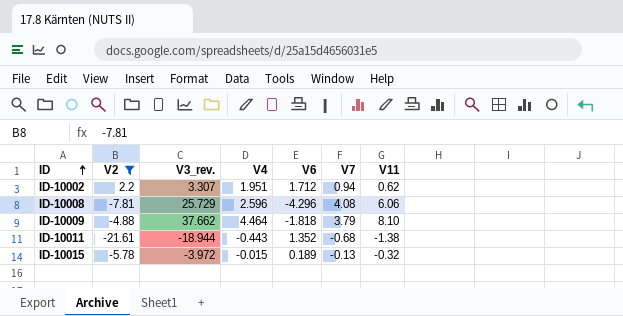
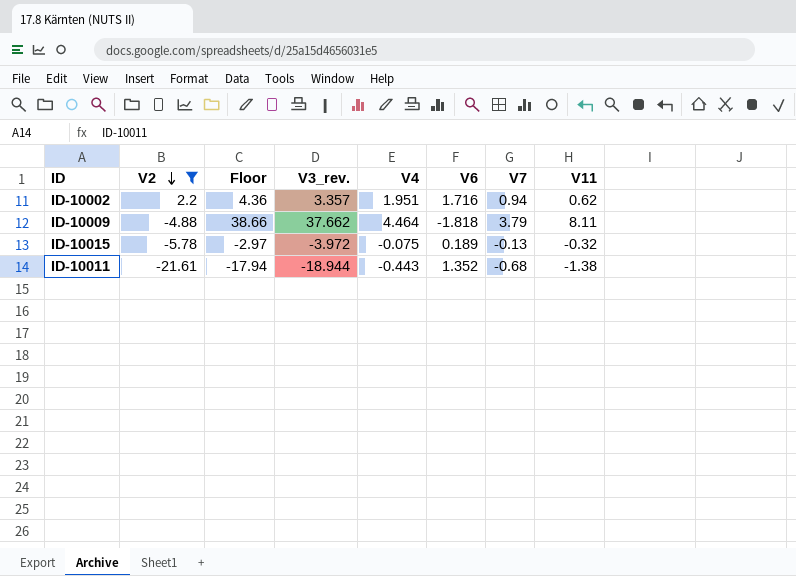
row order: ID ascending -> V2 descending
column Floor | formula: none -> [V3_rev.] + 1
row ID-10008: -7.81 | 25.729 | 2.596 | -4.296 | 4.08 | 6.06 -> none
ID-10002 | V3_rev.: 3.307 -> 3.357
ID-10002 | V6: 1.712 -> 1.716
ID-10009 | V11: 8.10 -> 8.11
ID-10015 | V4: -0.015 -> -0.075

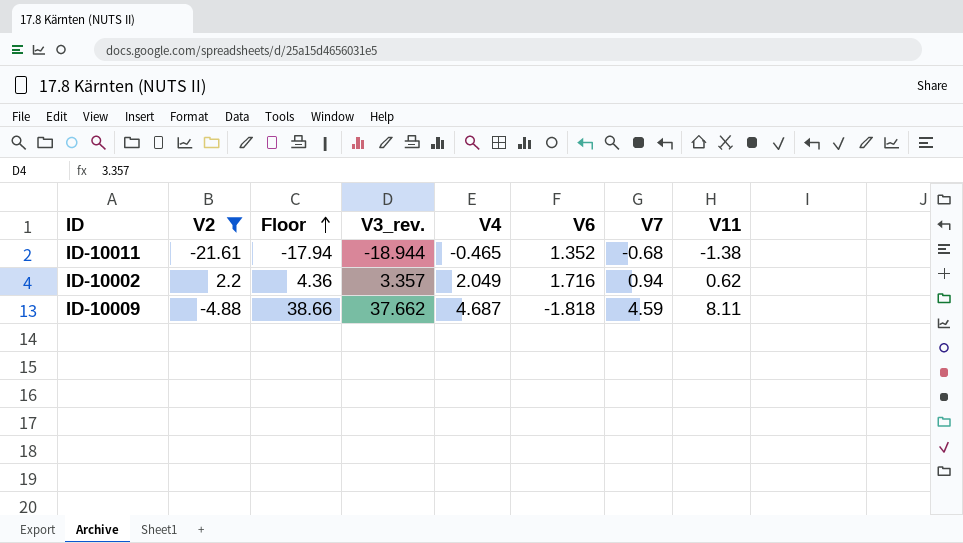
row order: V2 descending -> Floor ascending
row ID-10015: -5.78 | -2.97 | -3.972 | -0.075 | 0.189 | -0.13 | -0.32 -> none
ID-10011 | V4: -0.443 -> -0.465
ID-10002 | V4: 1.951 -> 2.049
ID-10009 | V4: 4.464 -> 4.687
ID-10009 | V7: 3.79 -> 4.59

